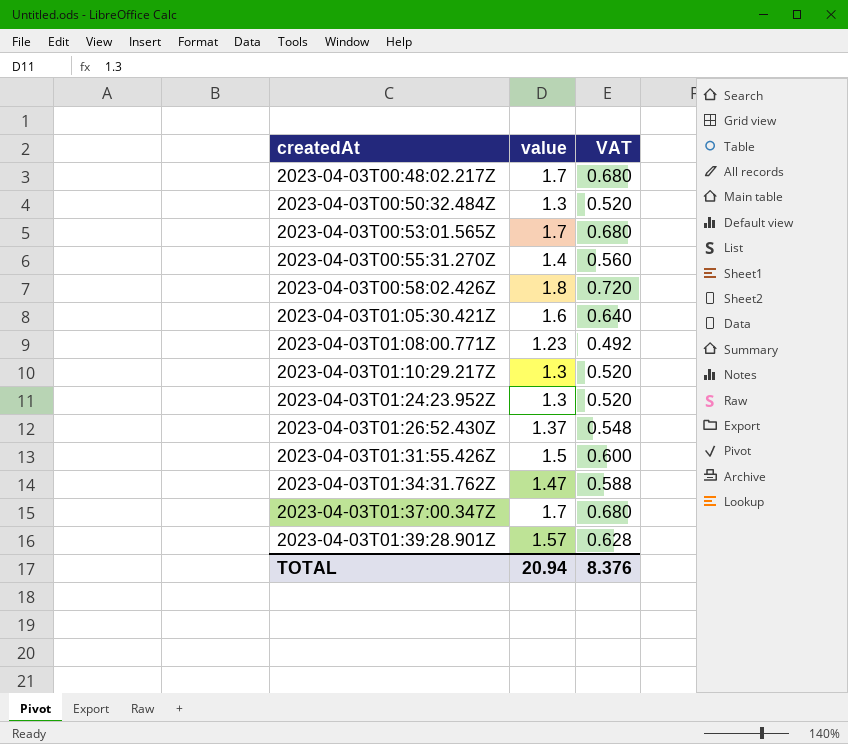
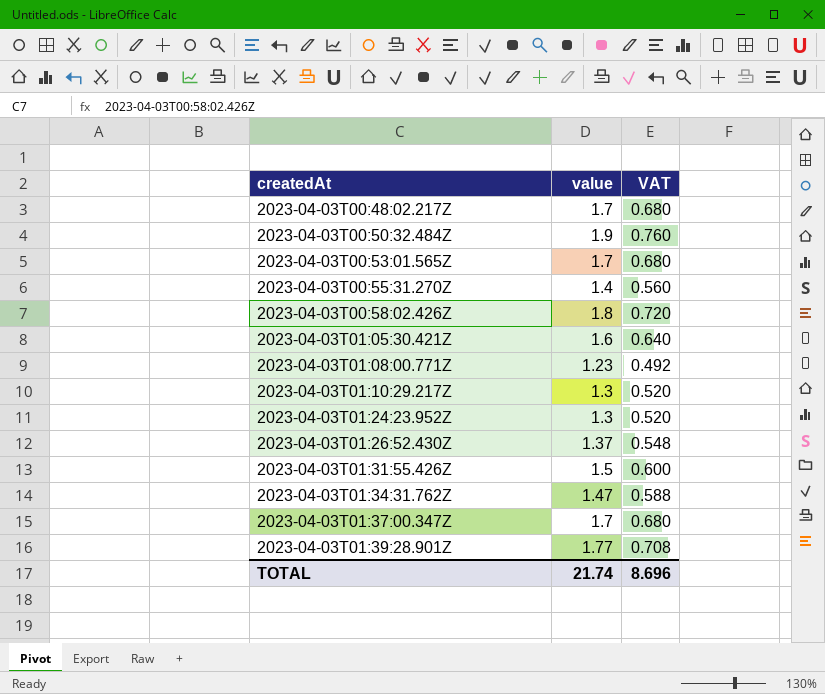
2023-04-03T00:50:32.484Z | value: 1.3 -> 1.9
2023-04-03T00:50:32.484Z | VAT: 0.520 -> 0.760
2023-04-03T01:39:28.901Z | value: 1.57 -> 1.77
2023-04-03T01:39:28.901Z | VAT: 0.628 -> 0.708
TOTAL | value: 20.94 -> 21.74
TOTAL | VAT: 8.376 -> 8.696

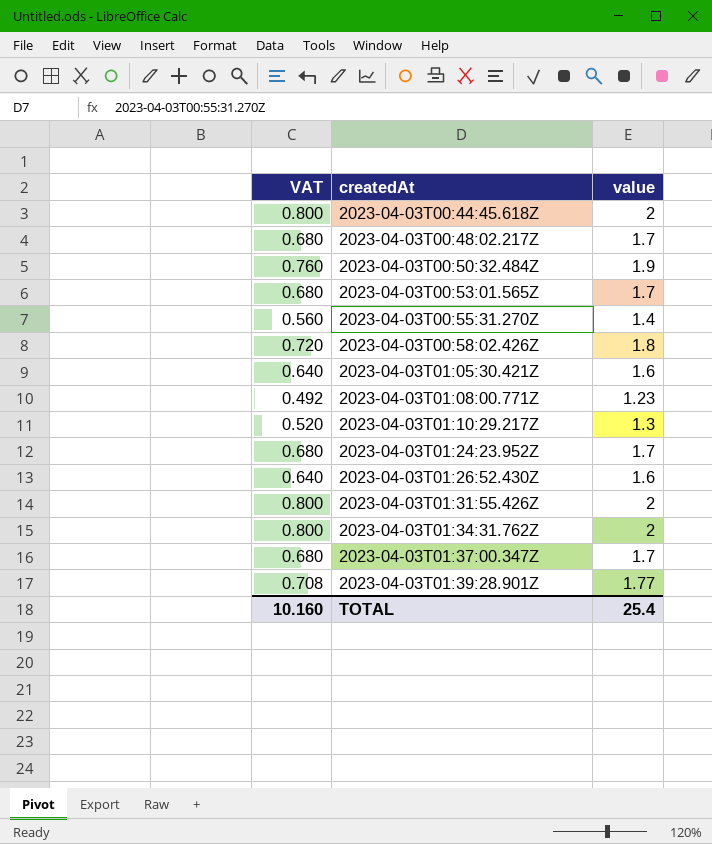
column VAT | position: 3 -> 1
row 2023-04-03T00:44:45.618Z: none -> 0.800 | 2
2023-04-03T01:24:23.952Z | VAT: 0.520 -> 0.680
2023-04-03T01:24:23.952Z | value: 1.3 -> 1.7
2023-04-03T01:26:52.430Z | VAT: 0.548 -> 0.640
2023-04-03T01:26:52.430Z | value: 1.37 -> 1.6
2023-04-03T01:31:55.426Z | VAT: 0.600 -> 0.800
2023-04-03T01:31:55.426Z | value: 1.5 -> 2
2023-04-03T01:34:31.762Z | VAT: 0.588 -> 0.800
2023-04-03T01:34:31.762Z | value: 1.47 -> 2
TOTAL | VAT: 8.696 -> 10.160
TOTAL | value: 21.74 -> 25.4

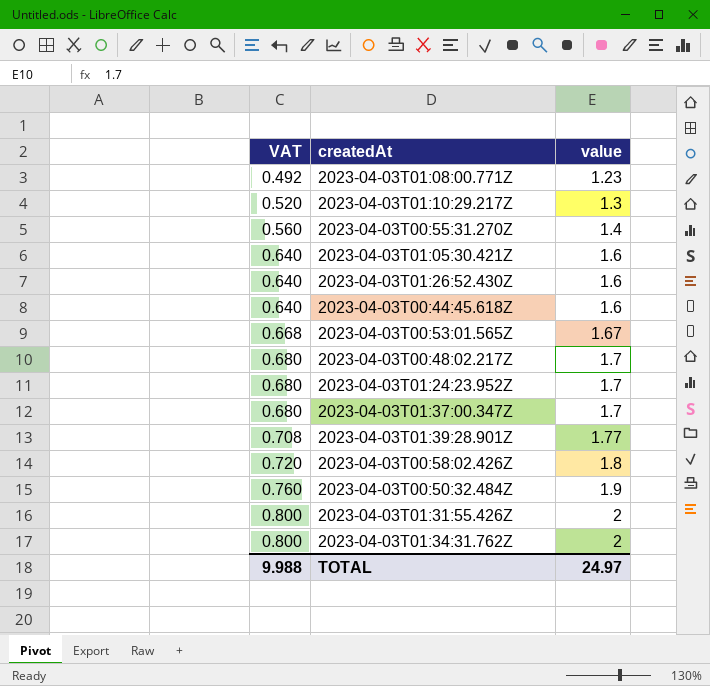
row order: createdAt ascending -> VAT ascending
2023-04-03T00:44:45.618Z | VAT: 0.800 -> 0.640
2023-04-03T00:44:45.618Z | value: 2 -> 1.6
2023-04-03T00:53:01.565Z | VAT: 0.680 -> 0.668
2023-04-03T00:53:01.565Z | value: 1.7 -> 1.67
TOTAL | VAT: 10.160 -> 9.988
TOTAL | value: 25.4 -> 24.97

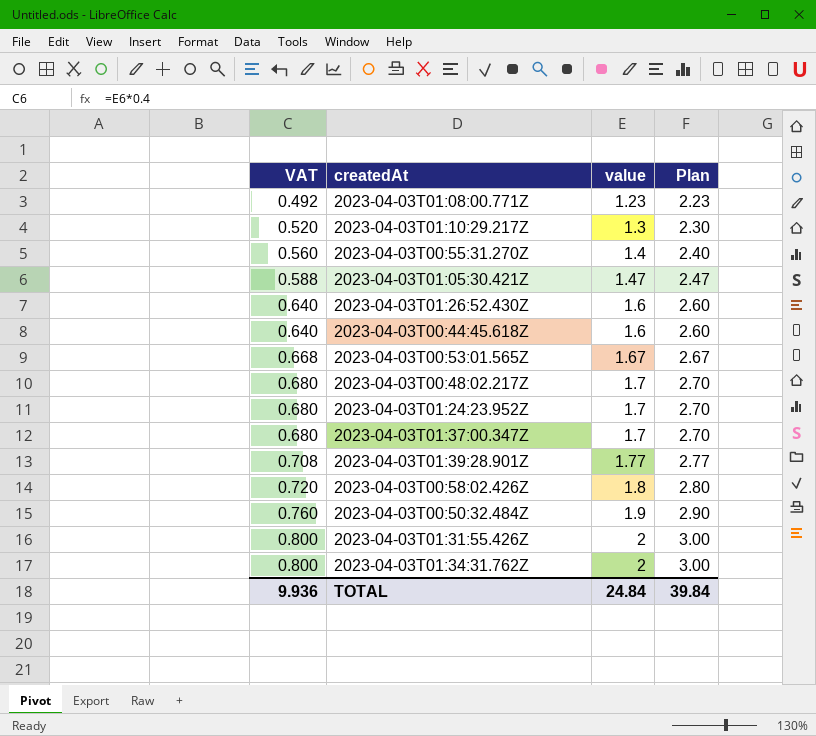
column Plan | formula: none -> [value] + 1
2023-04-03T01:05:30.421Z | VAT: 0.640 -> 0.588
2023-04-03T01:05:30.421Z | value: 1.6 -> 1.47
TOTAL | VAT: 9.988 -> 9.936
TOTAL | value: 24.97 -> 24.84

